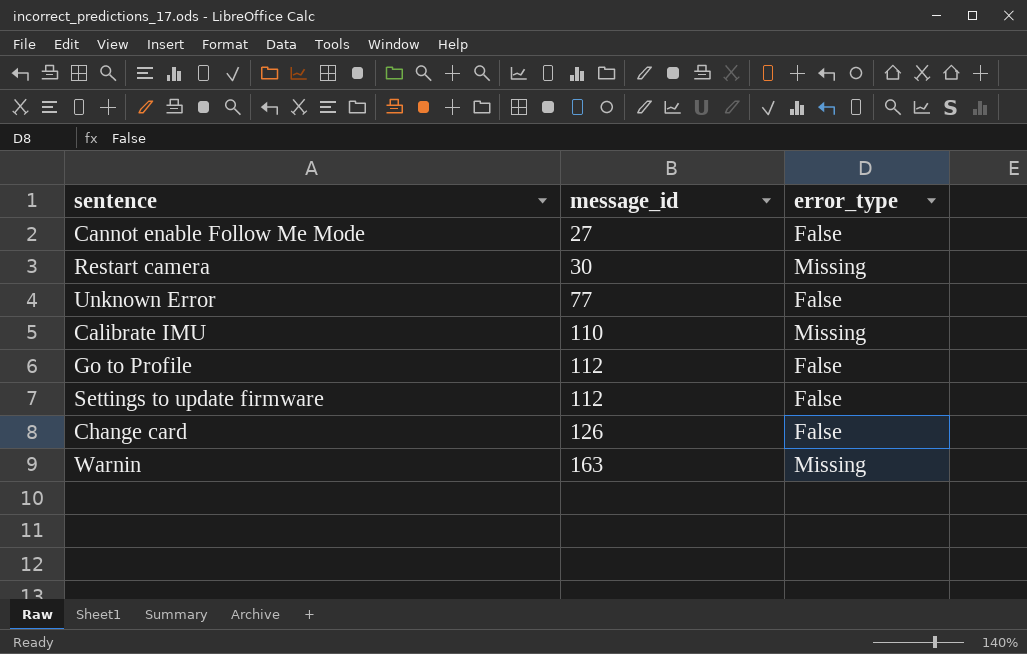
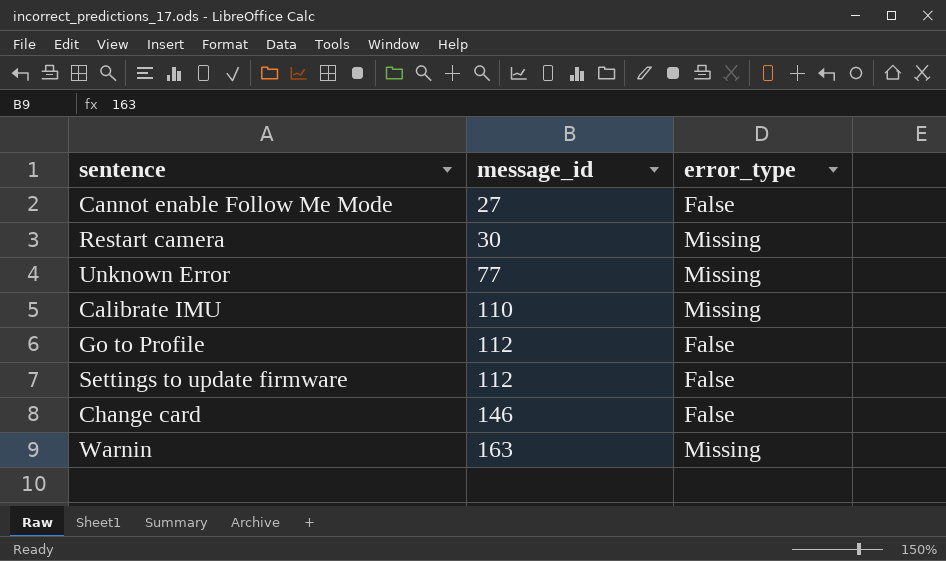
Unknown Error | error_type: False -> Missing
Change card | message_id: 126 -> 146

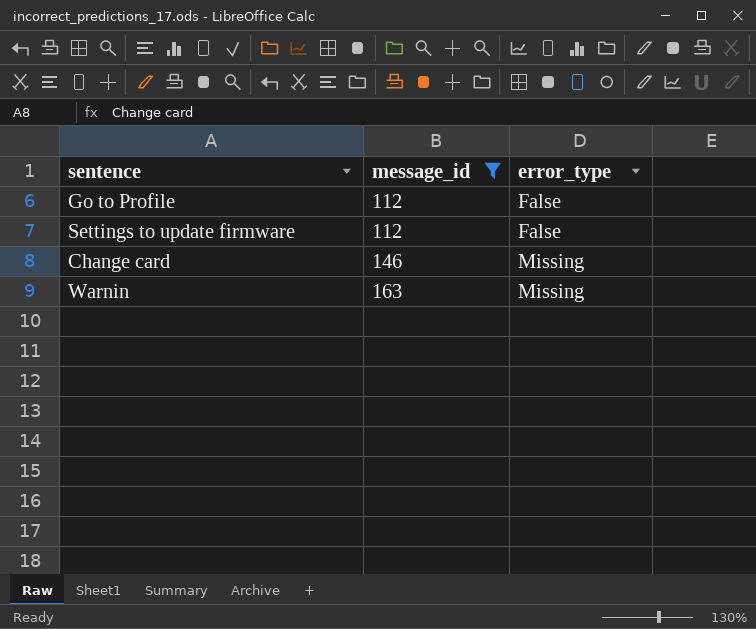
filter: none -> message_id >= 112
Change card | error_type: False -> Missing

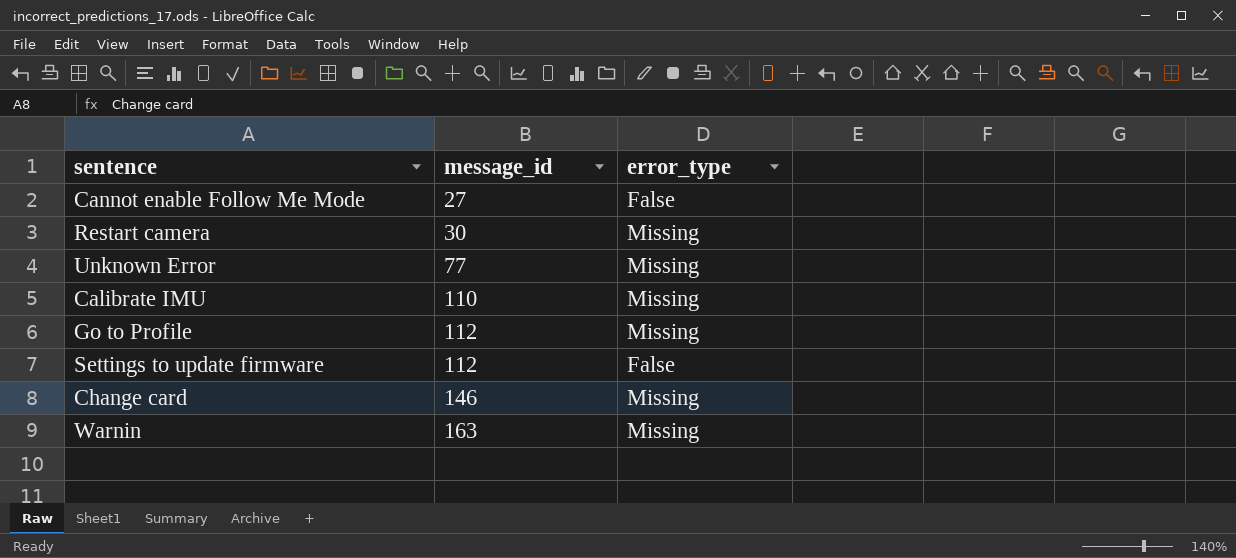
filter: message_id >= 112 -> none
Go to Profile | error_type: False -> Missing

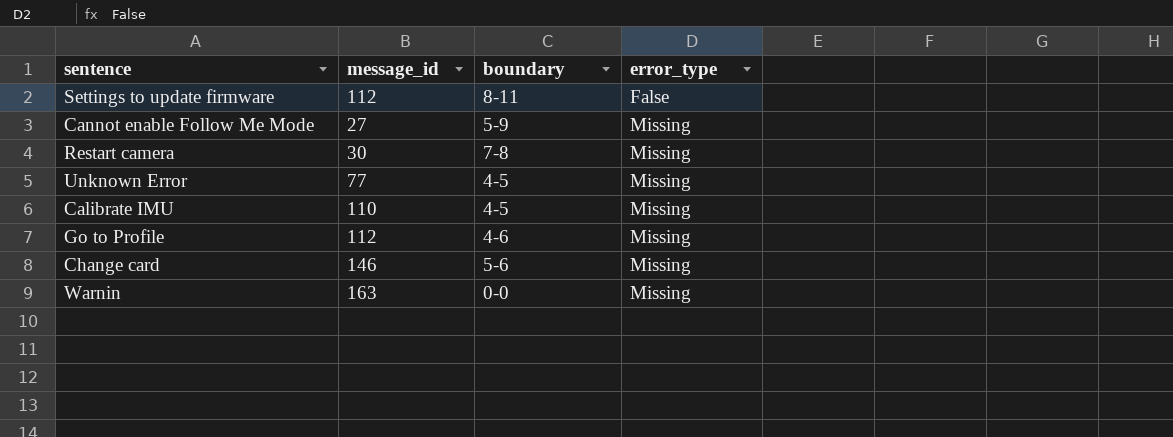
row order: message_id ascending -> error_type ascending
column boundary | position: none -> 3
Cannot enable Follow Me Mode | error_type: False -> Missing

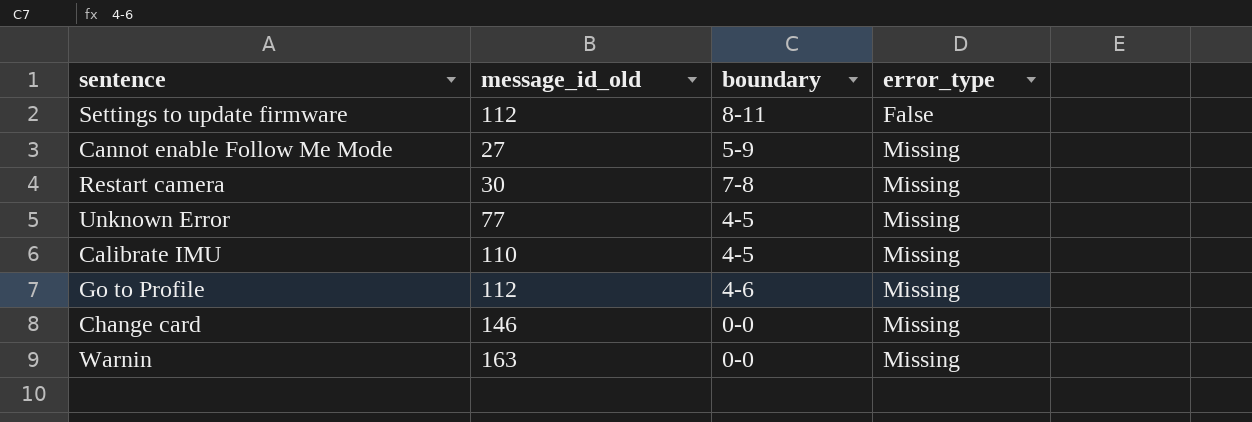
column name: message_id -> message_id_old
Change card | boundary: 5-6 -> 0-0

